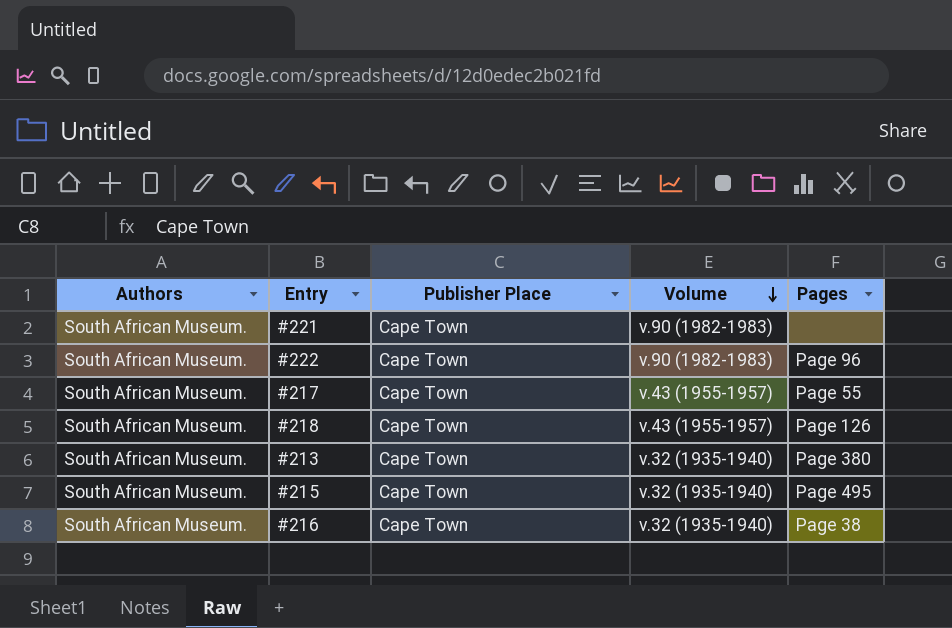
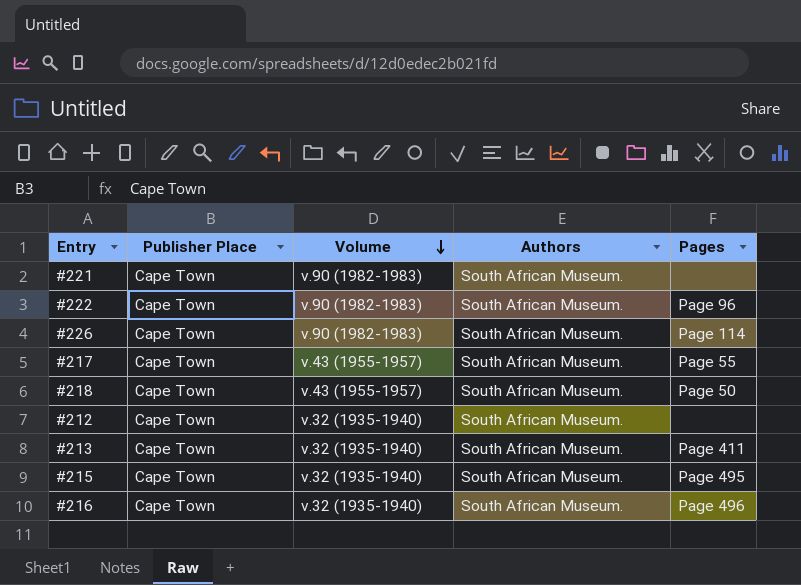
column Authors | position: 1 -> 4
row #226: none -> Cape Town | v.90 (1982-1983) | South African Museum. | Page 114
#218 | Pages: Page 126 -> Page 50
row #212: none -> Cape Town | v.32 (1935-1940) | South African Museum. | none
#213 | Pages: Page 380 -> Page 411
#216 | Pages: Page 38 -> Page 496

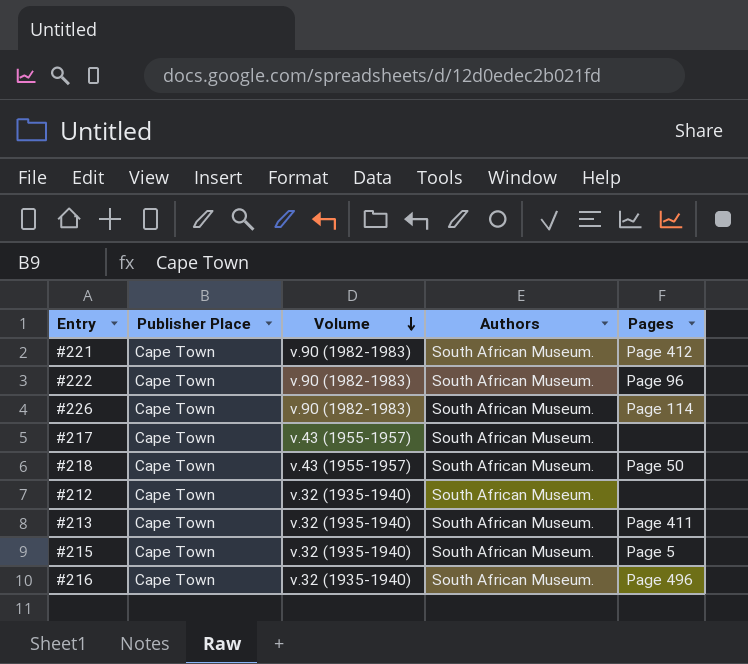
#221 | Pages: none -> Page 412
#217 | Pages: Page 55 -> none
#215 | Pages: Page 495 -> Page 5

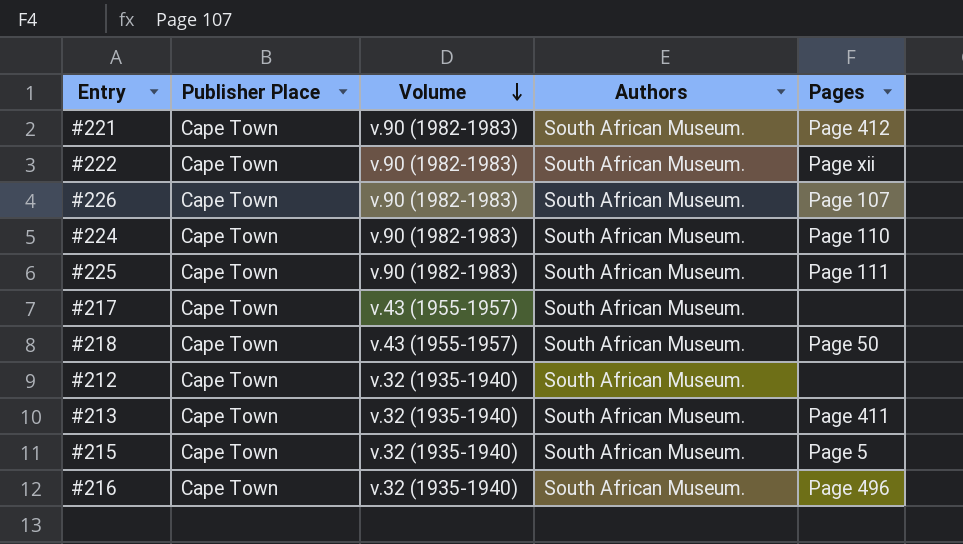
#222 | Pages: Page 96 -> Page xii
#226 | Pages: Page 114 -> Page 107
row #224: none -> Cape Town | v.90 (1982-1983) | South African Museum. | Page 110
row #225: none -> Cape Town | v.90 (1982-1983) | South African Museum. | Page 111

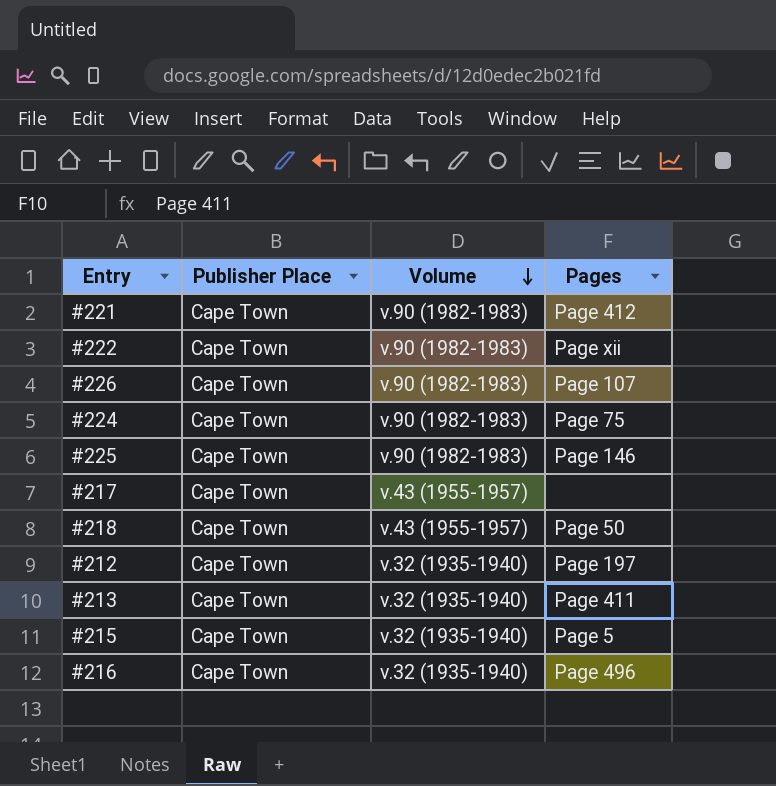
column Authors | position: 4 -> none
#224 | Pages: Page 110 -> Page 75
#225 | Pages: Page 111 -> Page 146
#212 | Pages: none -> Page 197

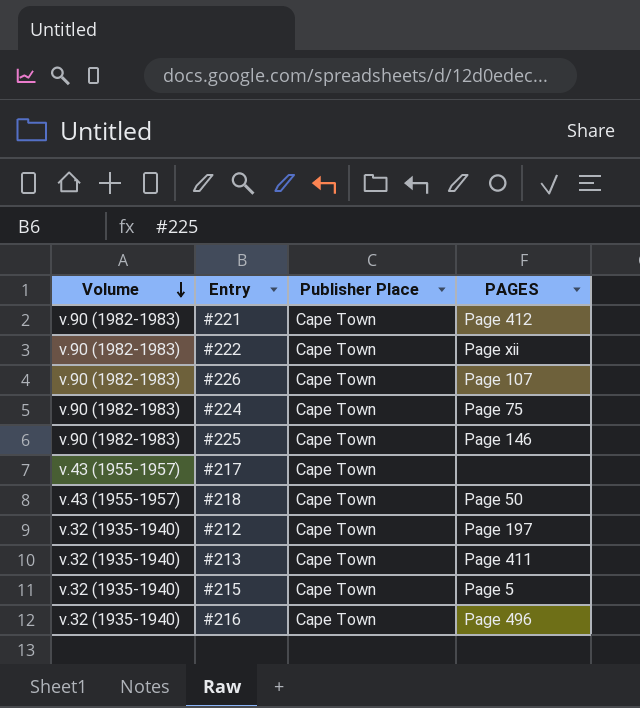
column Volume | position: 3 -> 1
column name: Pages -> PAGES

